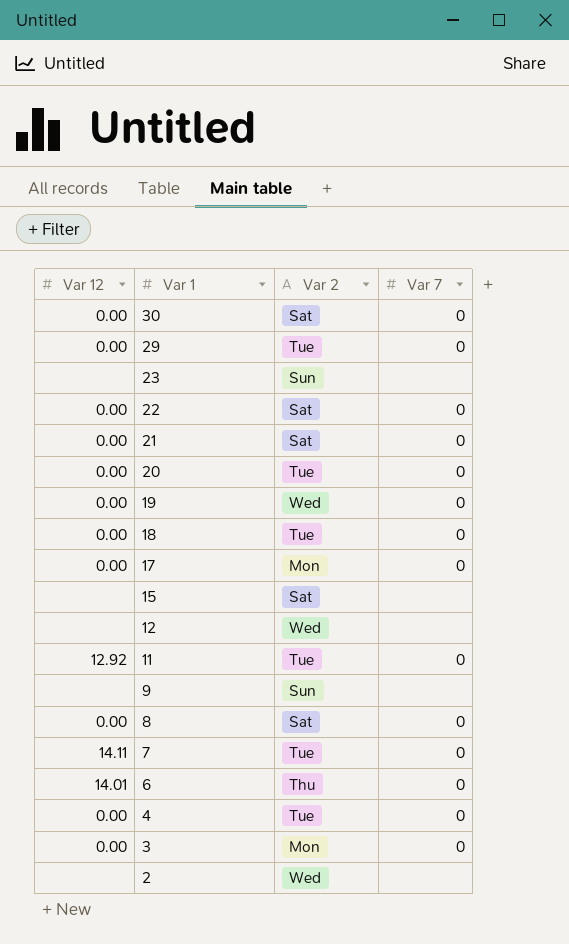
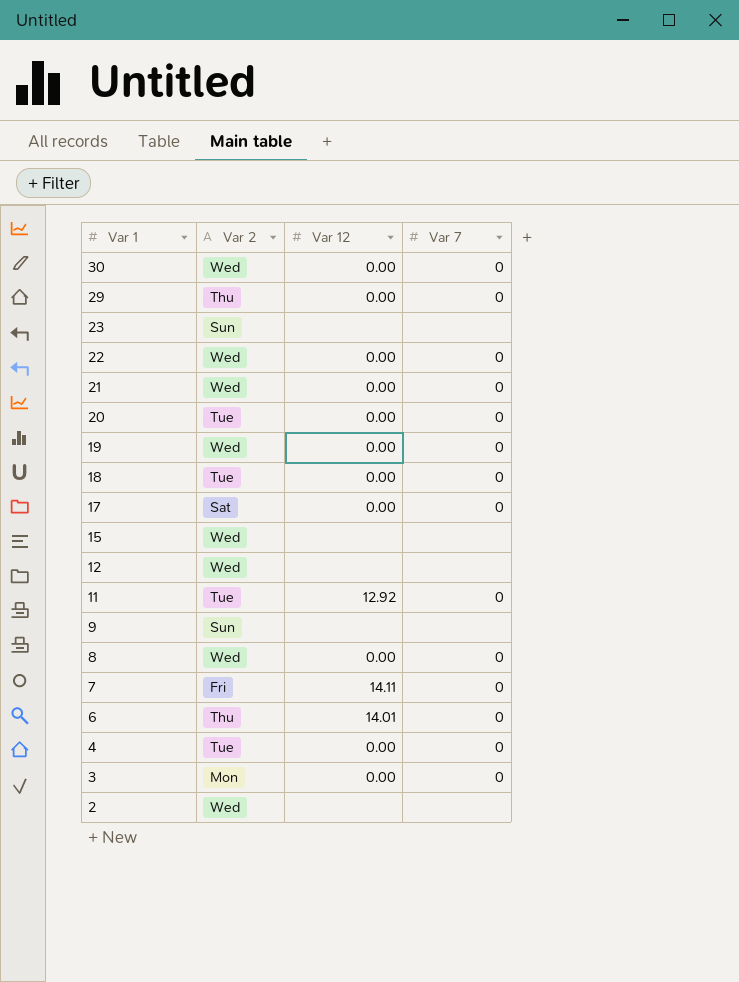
column Var 12 | position: 1 -> 3
30 | Var 2: Sat -> Wed
29 | Var 2: Tue -> Thu
22 | Var 2: Sat -> Wed
21 | Var 2: Sat -> Wed
17 | Var 2: Mon -> Sat
15 | Var 2: Sat -> Wed
8 | Var 2: Sat -> Wed
7 | Var 2: Tue -> Fri

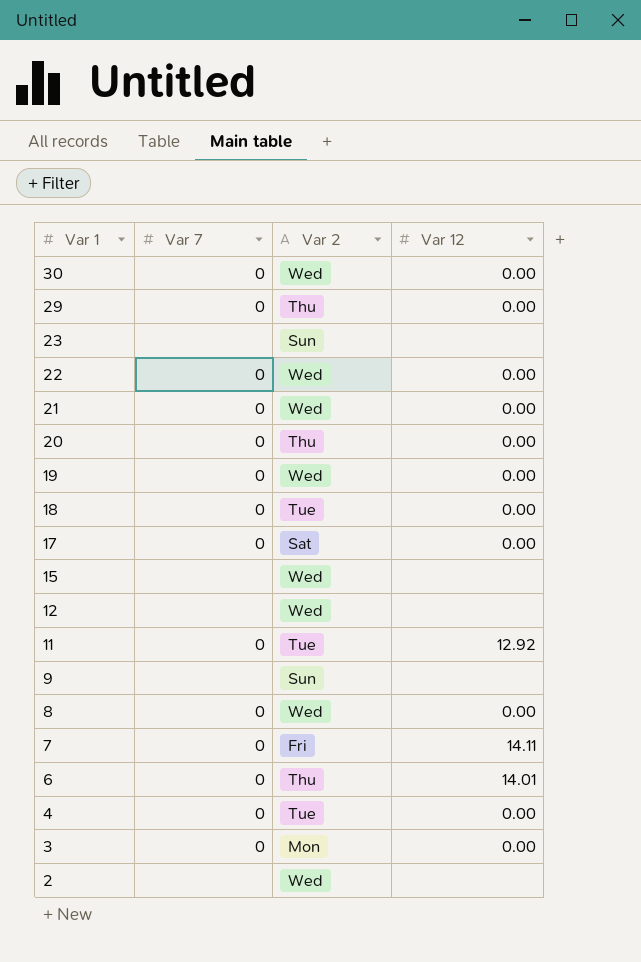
column Var 7 | position: 4 -> 2
20 | Var 2: Tue -> Thu

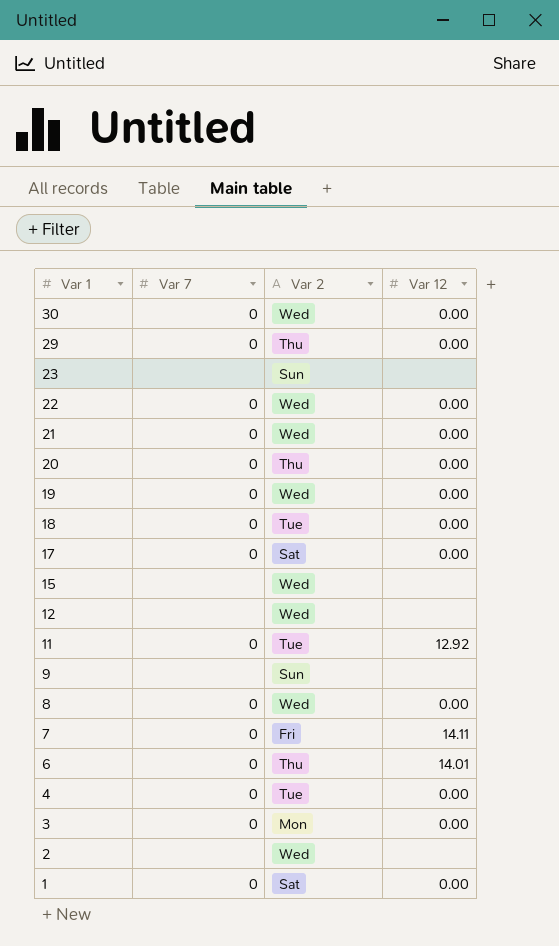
row 1: none -> 0 | Sat | 0.00

